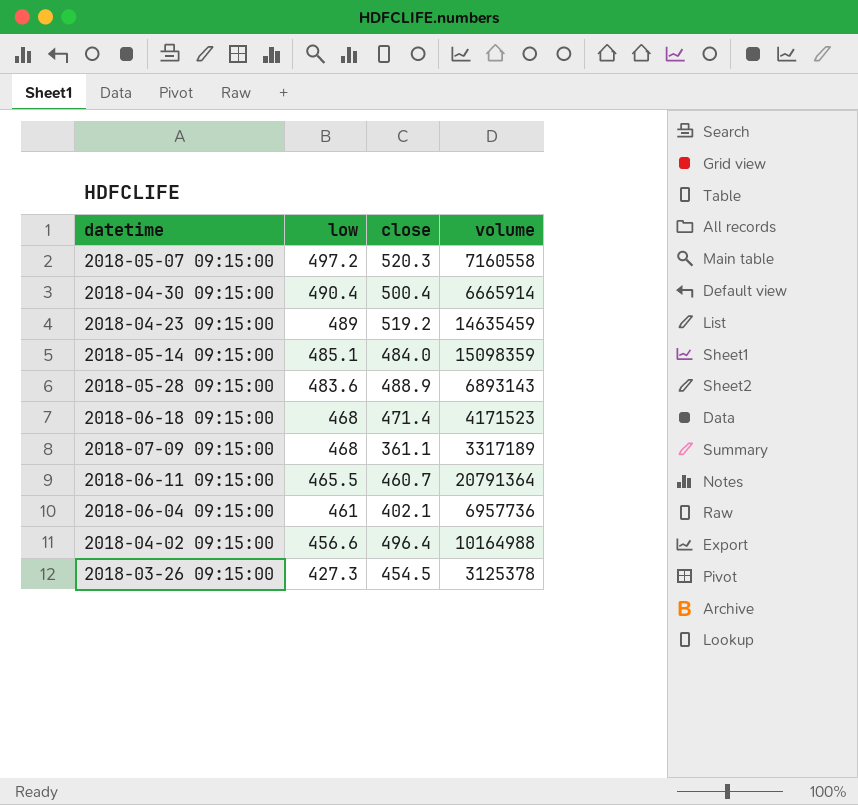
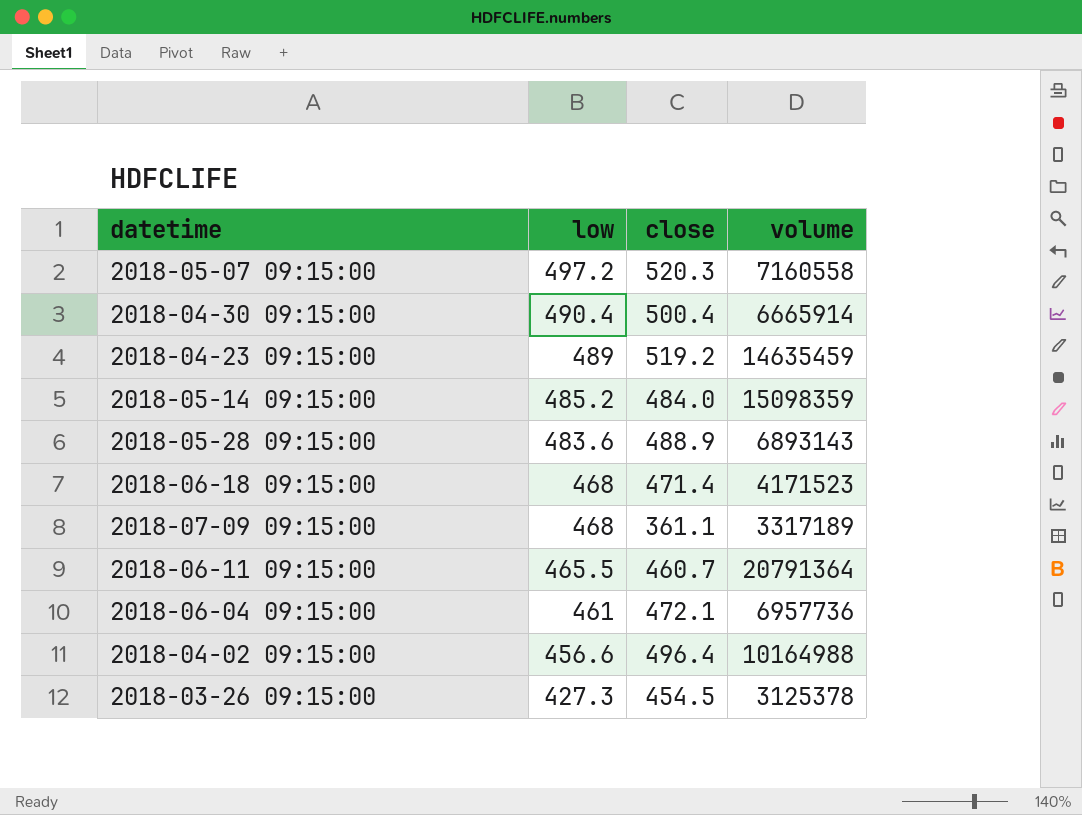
2018-05-14 09:15:00 | low: 485.1 -> 485.2
2018-06-04 09:15:00 | close: 402.1 -> 472.1

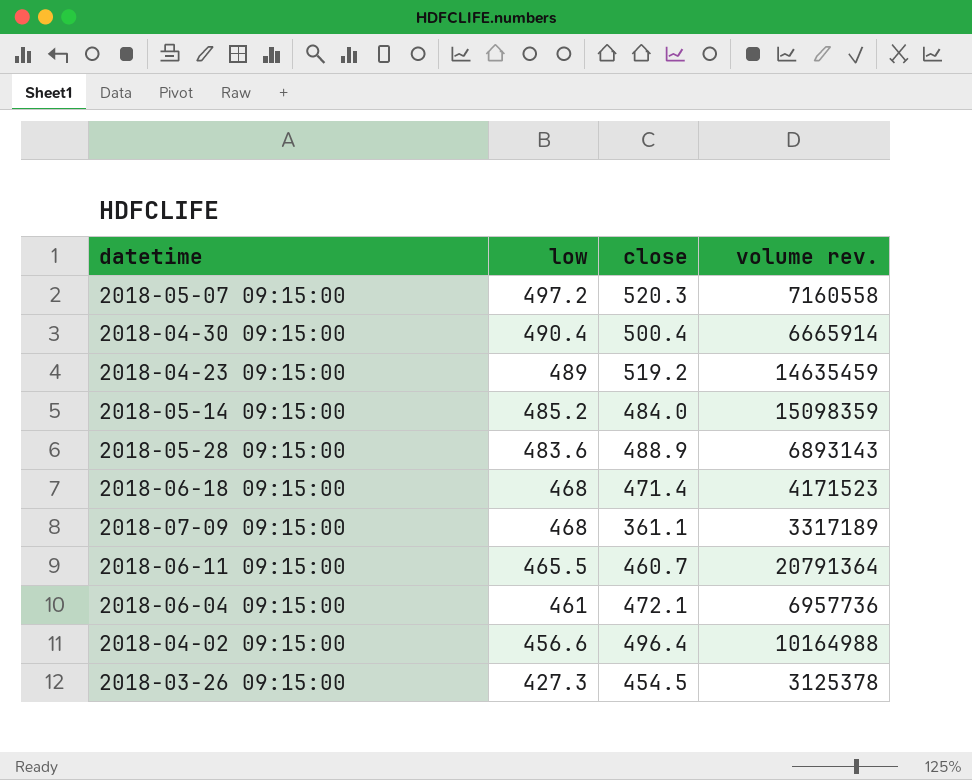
column name: volume -> volume rev.

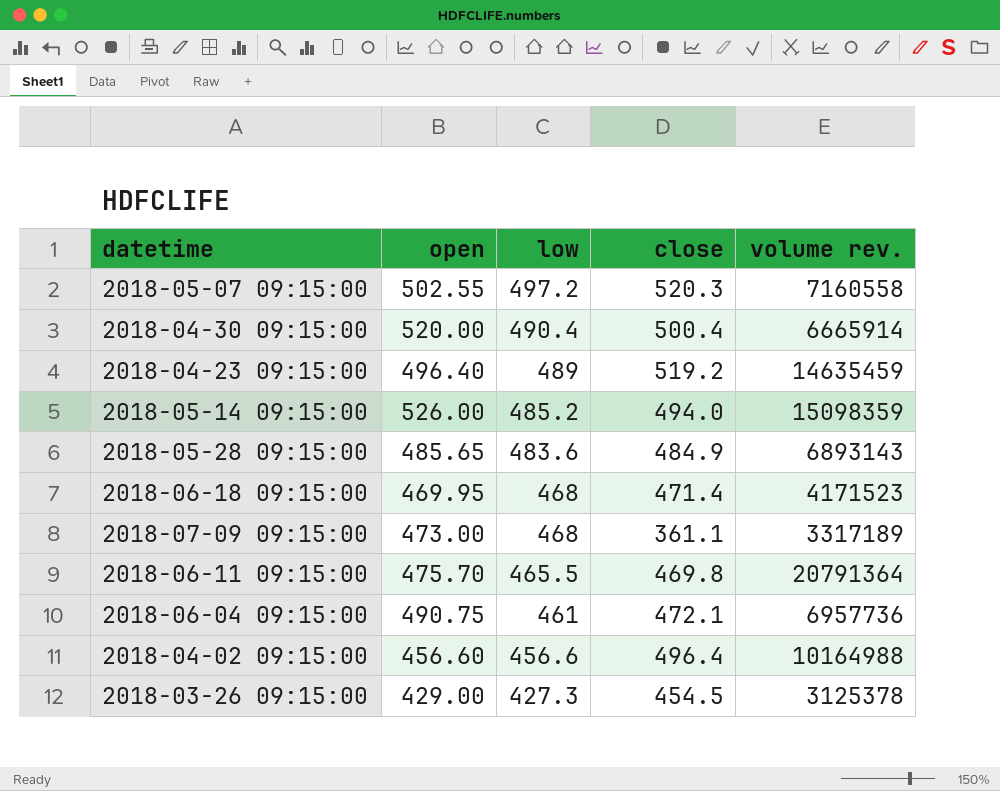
column open | position: none -> 2
2018-05-14 09:15:00 | close: 484.0 -> 494.0
2018-05-28 09:15:00 | close: 488.9 -> 484.9
2018-06-11 09:15:00 | close: 460.7 -> 469.8

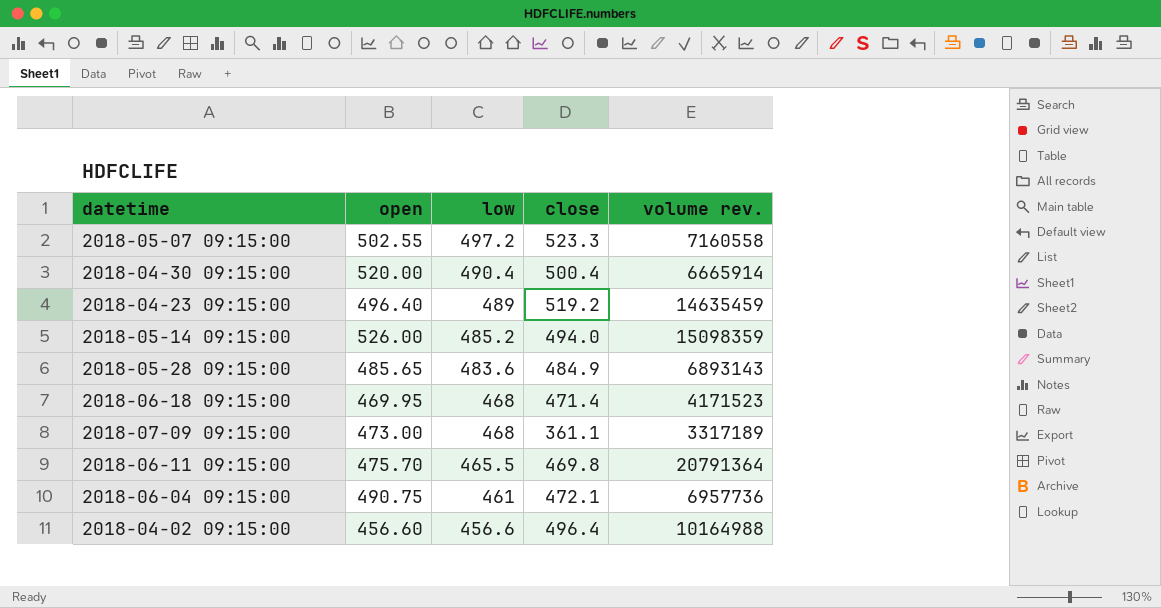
row 2018-03-26 09:15:00: 429.00 | 427.3 | 454.5 | 3125378 -> none
2018-05-07 09:15:00 | close: 520.3 -> 523.3

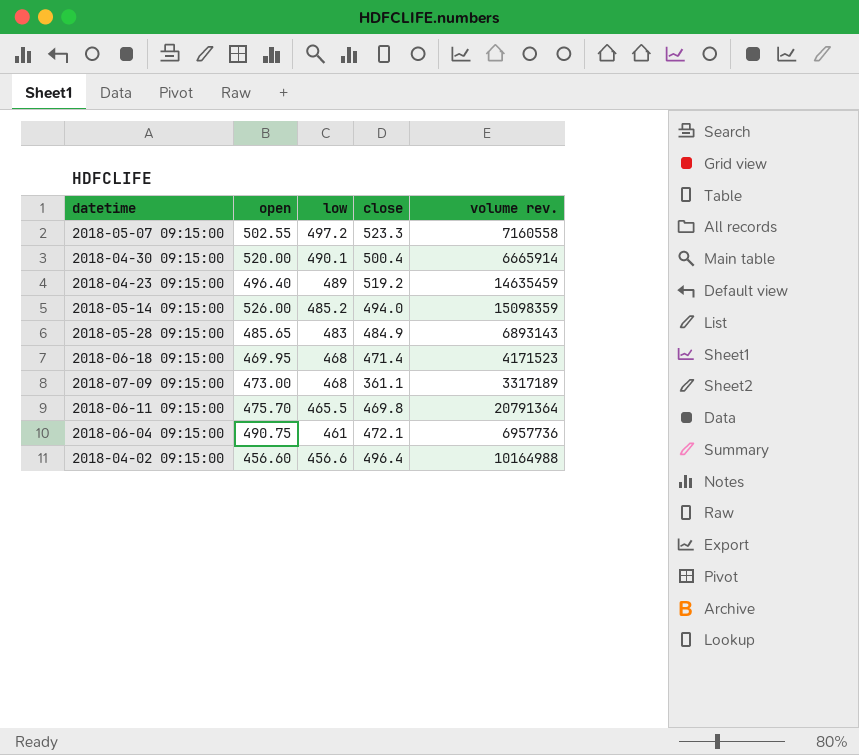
2018-04-30 09:15:00 | low: 490.4 -> 490.1
2018-05-28 09:15:00 | low: 483.6 -> 483

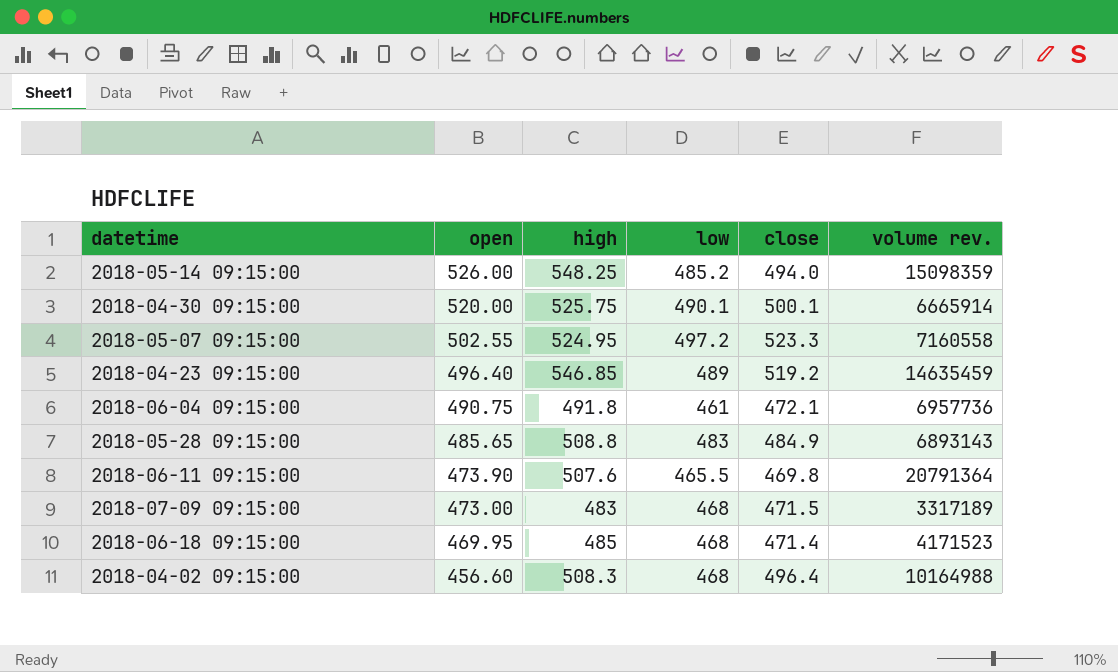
row order: low descending -> open descending
column high | position: none -> 3
2018-04-30 09:15:00 | close: 500.4 -> 500.1
2018-06-11 09:15:00 | open: 475.70 -> 473.90
2018-07-09 09:15:00 | close: 361.1 -> 471.5
2018-04-02 09:15:00 | low: 456.6 -> 468

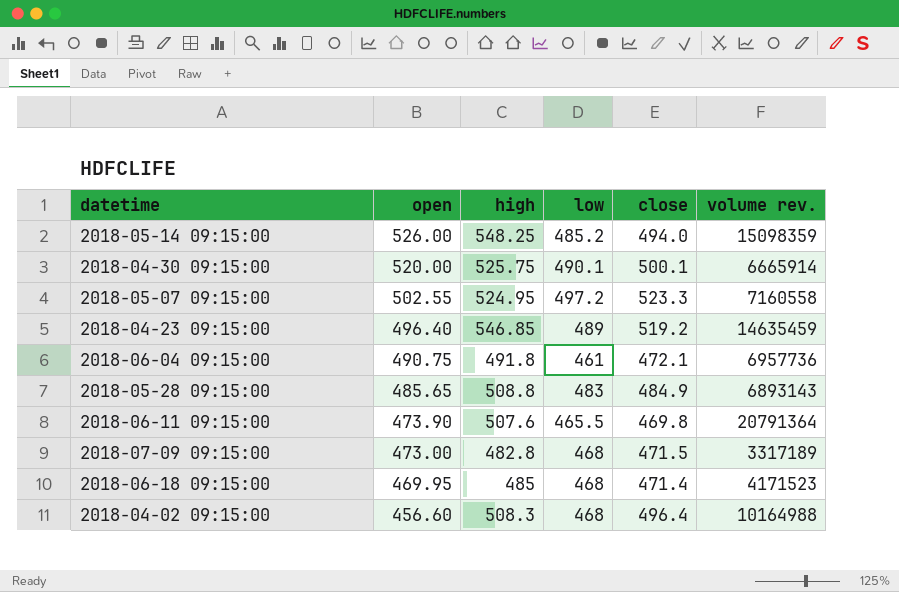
2018-07-09 09:15:00 | high: 483 -> 482.8

